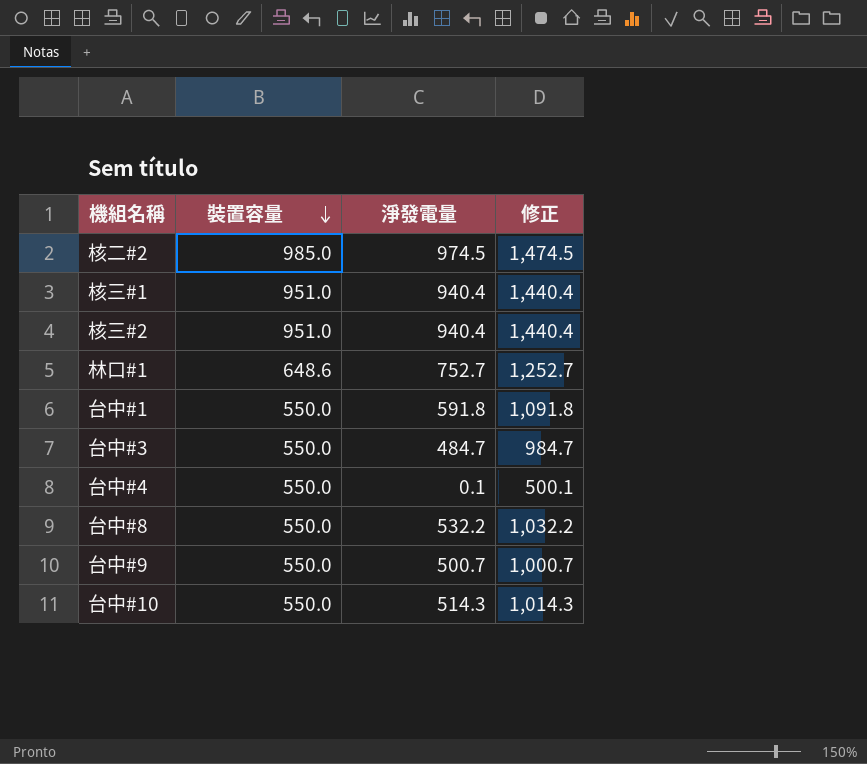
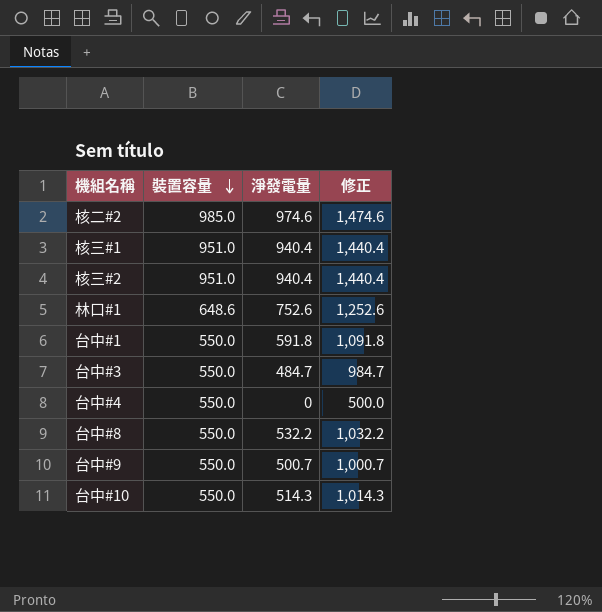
核二#2 | 淨發電量: 974.5 -> 974.6
核二#2 | 修正: 1,474.5 -> 1,474.6
林口#1 | 淨發電量: 752.7 -> 752.6
林口#1 | 修正: 1,252.7 -> 1,252.6
台中#4 | 淨發電量: 0.1 -> 0
台中#4 | 修正: 500.1 -> 500.0

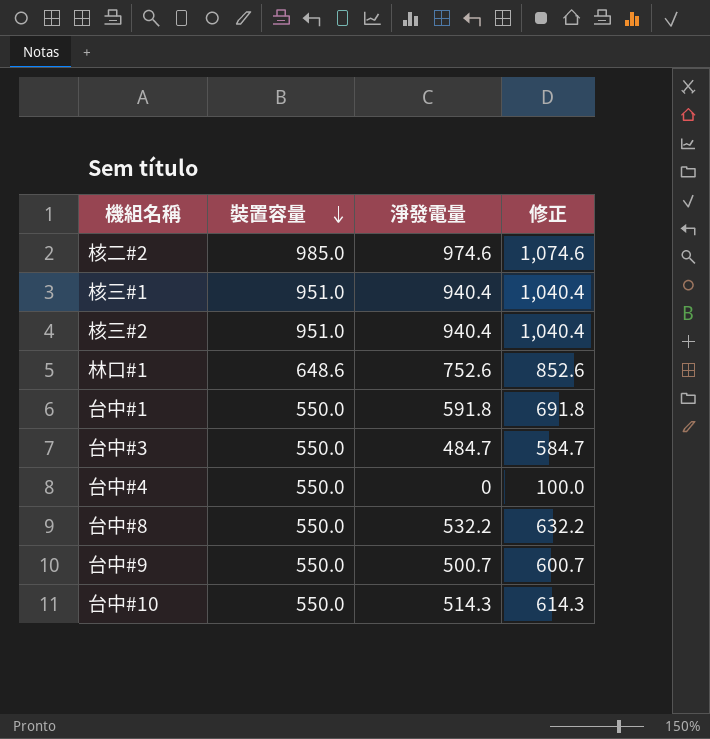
column 修正 | formula: [淨發電量] + 500 -> [淨發電量] + 100

